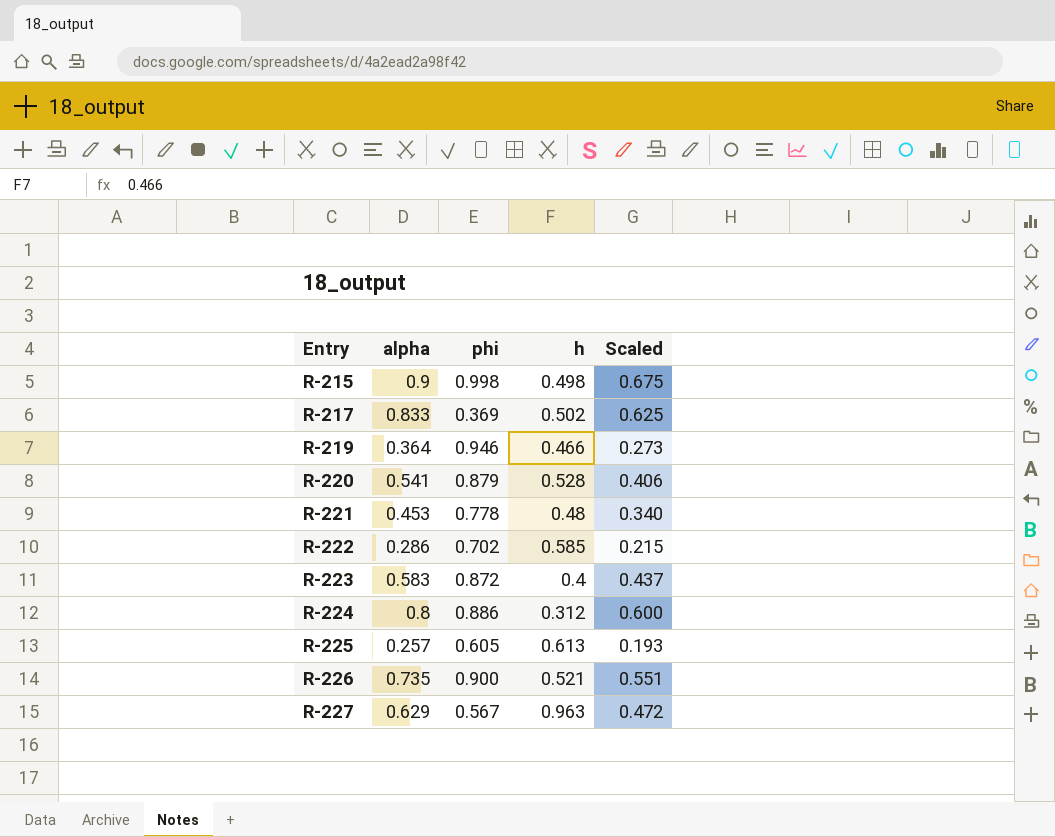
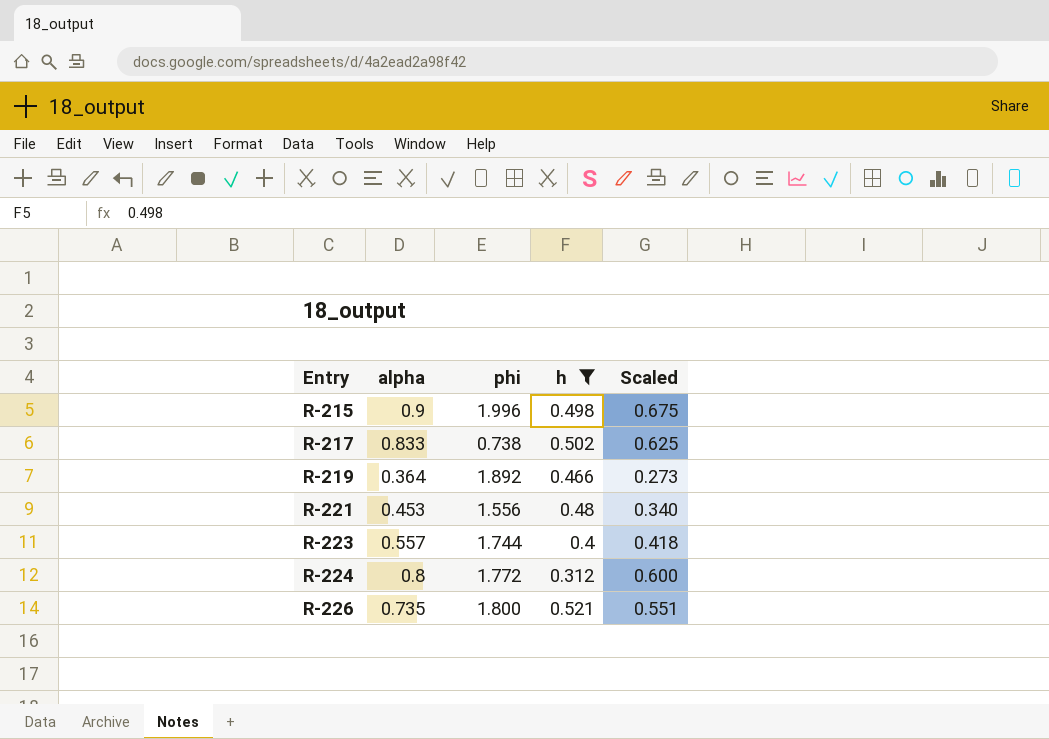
filter: none -> h <= 0.521
R-215 | phi: 0.998 -> 1.996
R-217 | phi: 0.369 -> 0.738
R-219 | phi: 0.946 -> 1.892
R-221 | phi: 0.778 -> 1.556
R-223 | alpha: 0.583 -> 0.557
R-223 | phi: 0.872 -> 1.744
R-223 | Scaled: 0.437 -> 0.418
R-224 | phi: 0.886 -> 1.772
R-226 | phi: 0.900 -> 1.800

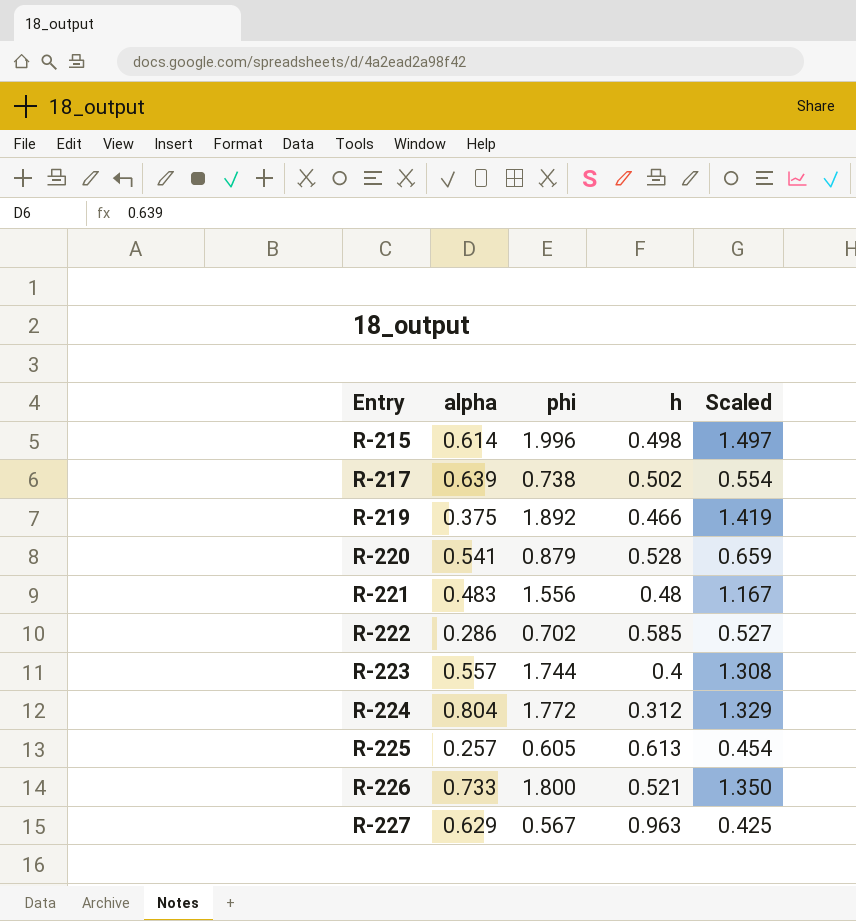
filter: h <= 0.521 -> none
column Scaled | formula: [alpha] * 0.75 -> [phi] * 0.75
R-215 | alpha: 0.9 -> 0.614
R-217 | alpha: 0.833 -> 0.639
R-219 | alpha: 0.364 -> 0.375
R-221 | alpha: 0.453 -> 0.483
R-224 | alpha: 0.8 -> 0.804
R-226 | alpha: 0.735 -> 0.733

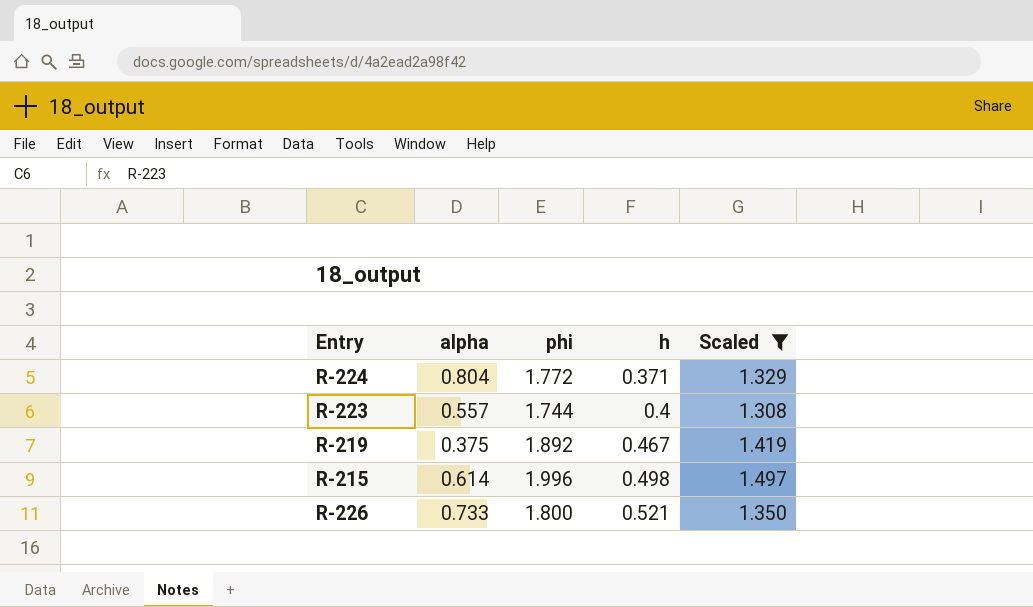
filter: none -> Scaled >= 1.308
row order: Entry ascending -> h ascending
R-224 | h: 0.312 -> 0.371
R-219 | h: 0.466 -> 0.467

